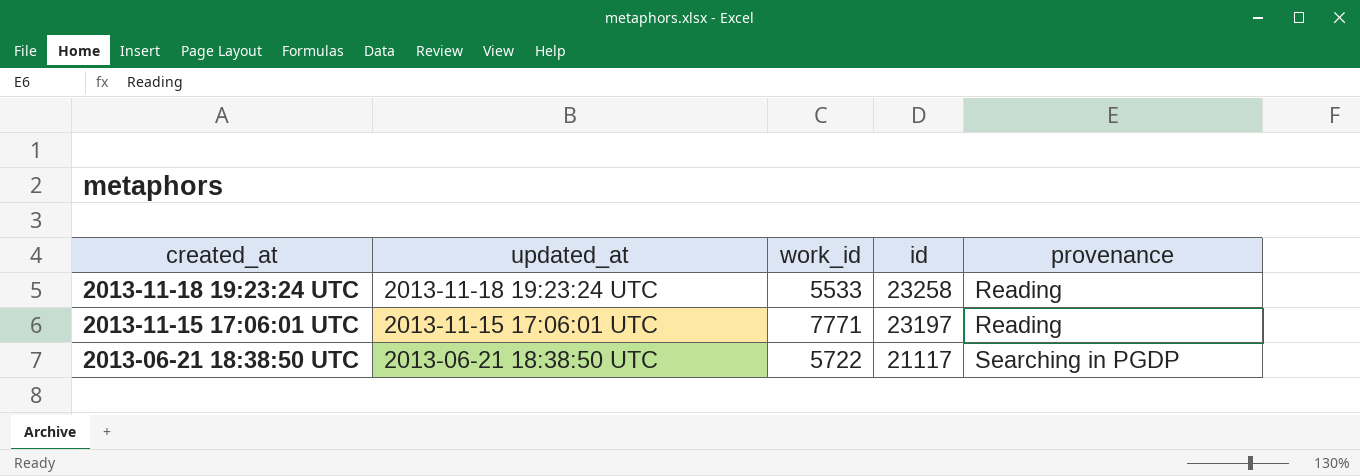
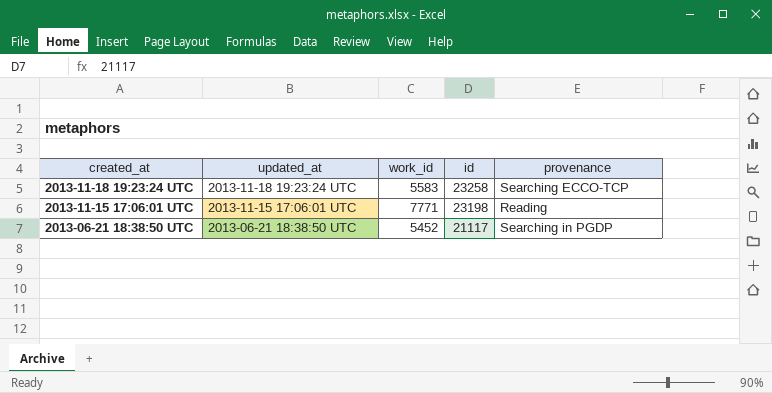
2013-11-18 19:23:24 UTC | work_id: 5533 -> 5583
2013-11-18 19:23:24 UTC | provenance: Reading -> Searching ECCO-TCP
2013-11-15 17:06:01 UTC | id: 23197 -> 23198
2013-06-21 18:38:50 UTC | work_id: 5722 -> 5452

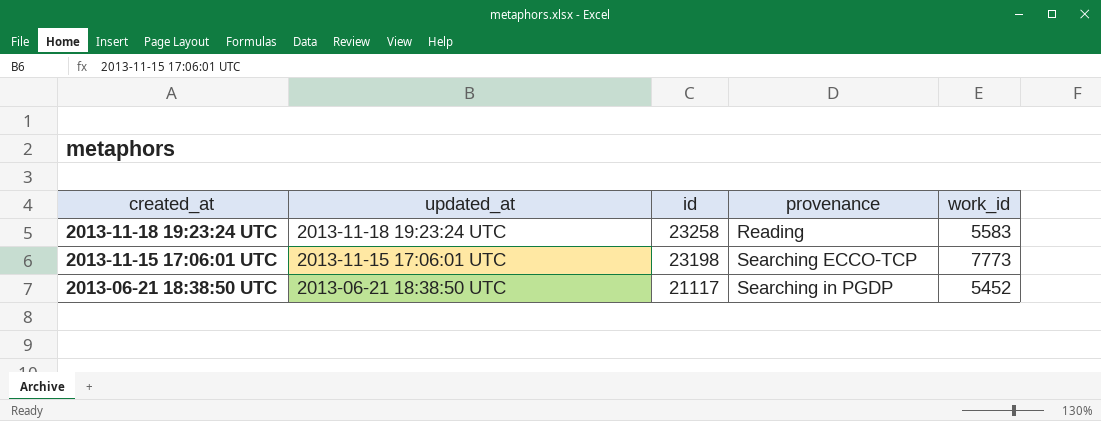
column work_id | position: 3 -> 5
2013-11-18 19:23:24 UTC | provenance: Searching ECCO-TCP -> Reading
2013-11-15 17:06:01 UTC | provenance: Reading -> Searching ECCO-TCP
2013-11-15 17:06:01 UTC | work_id: 7771 -> 7773

